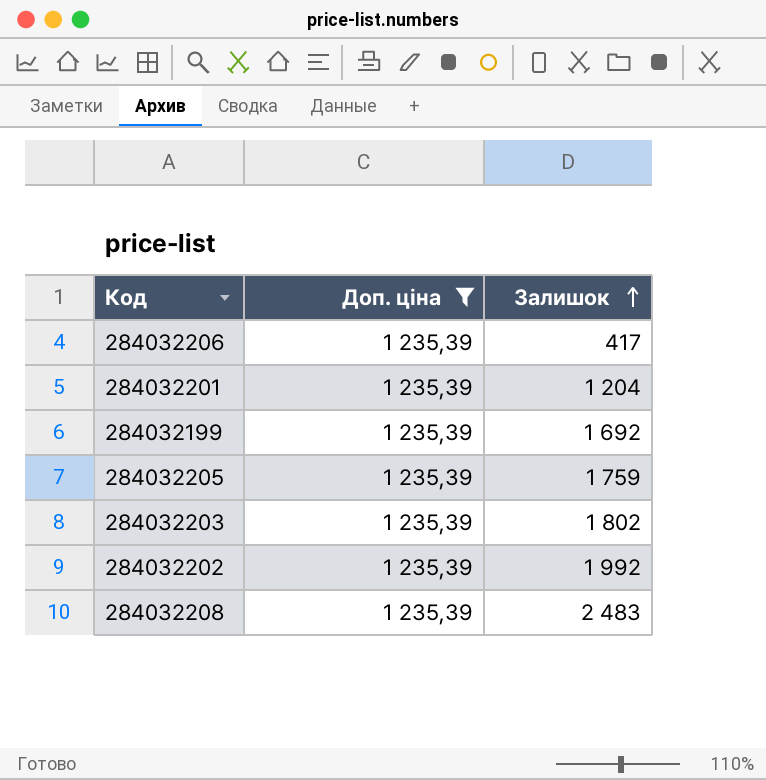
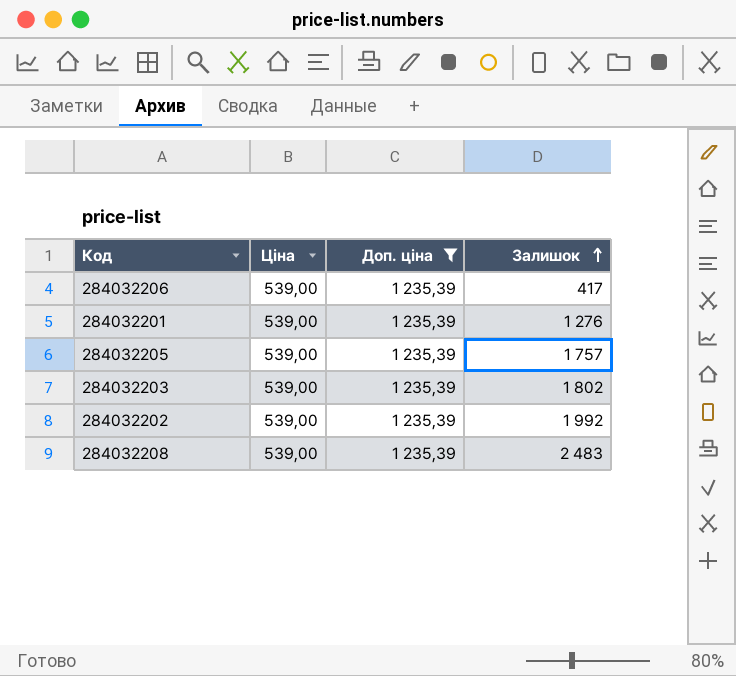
column Ціна | position: none -> 2
row 284032199: 1 235,39 | 1 692 -> none
284032201 | Залишок: 1 204 -> 1 276
284032205 | Залишок: 1 759 -> 1 757

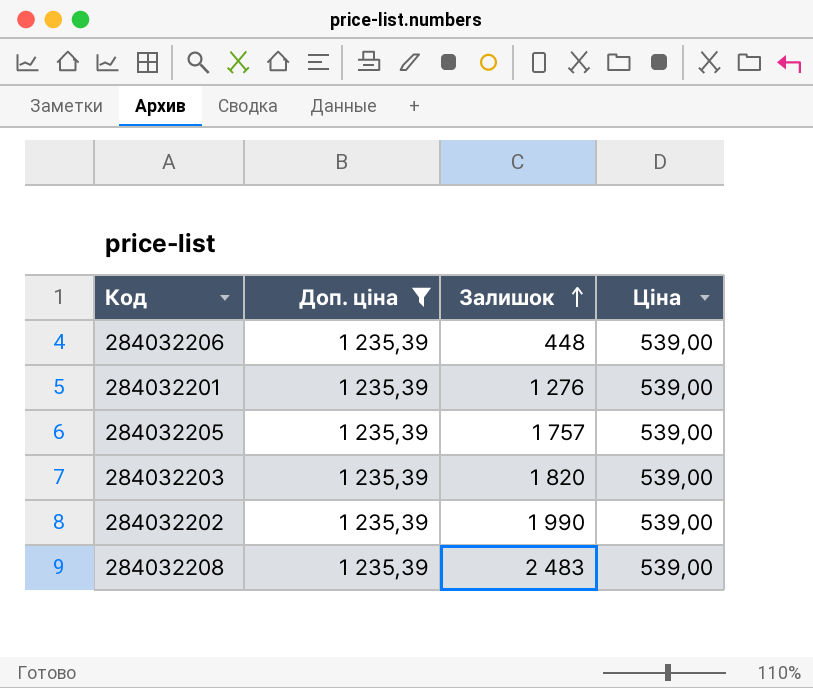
column Ціна | position: 2 -> 4
284032206 | Залишок: 417 -> 448
284032203 | Залишок: 1 802 -> 1 820
284032202 | Залишок: 1 992 -> 1 990

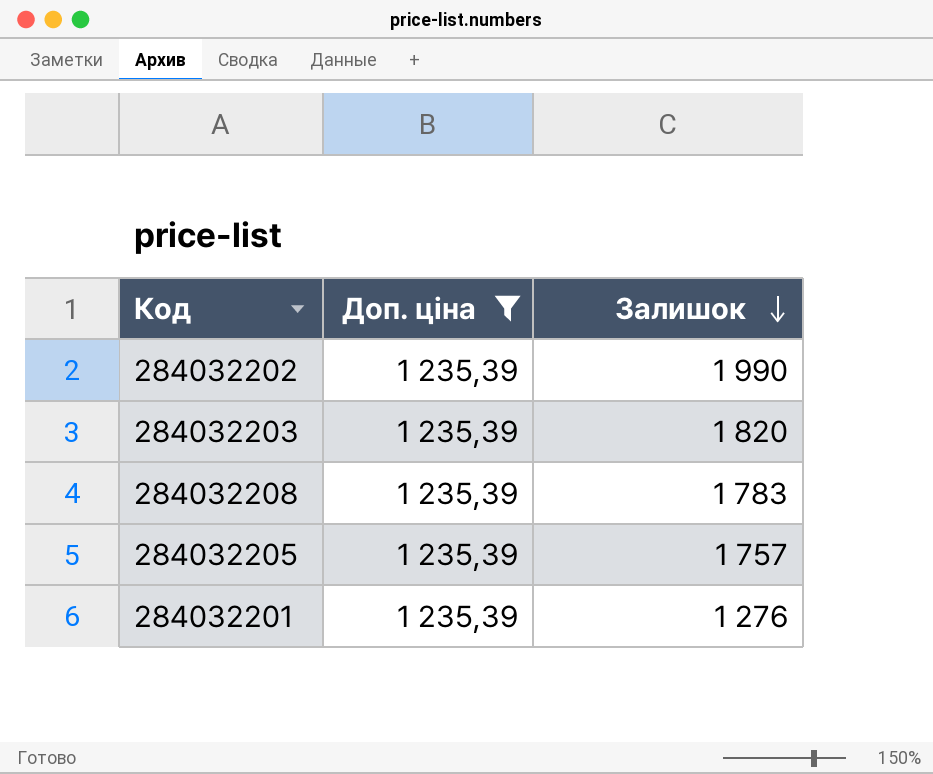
row order: Залишок ascending -> Залишок descending
column Ціна | position: 4 -> none
row 284032206: 1 235,39 | 448 | 539,00 -> none
284032208 | Залишок: 2 483 -> 1 783

